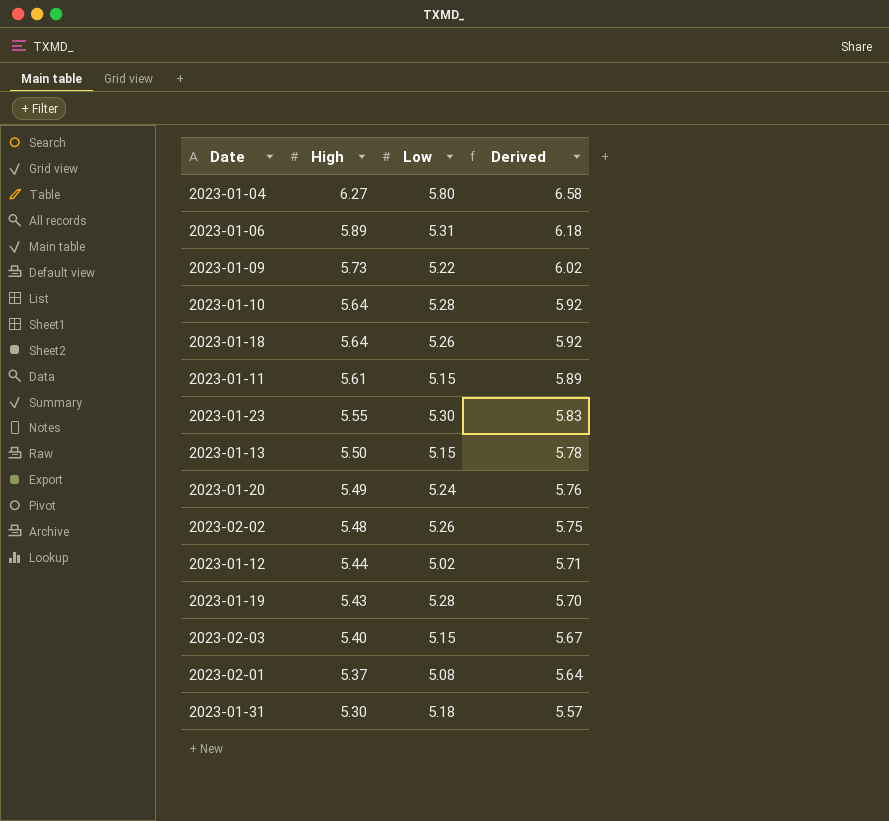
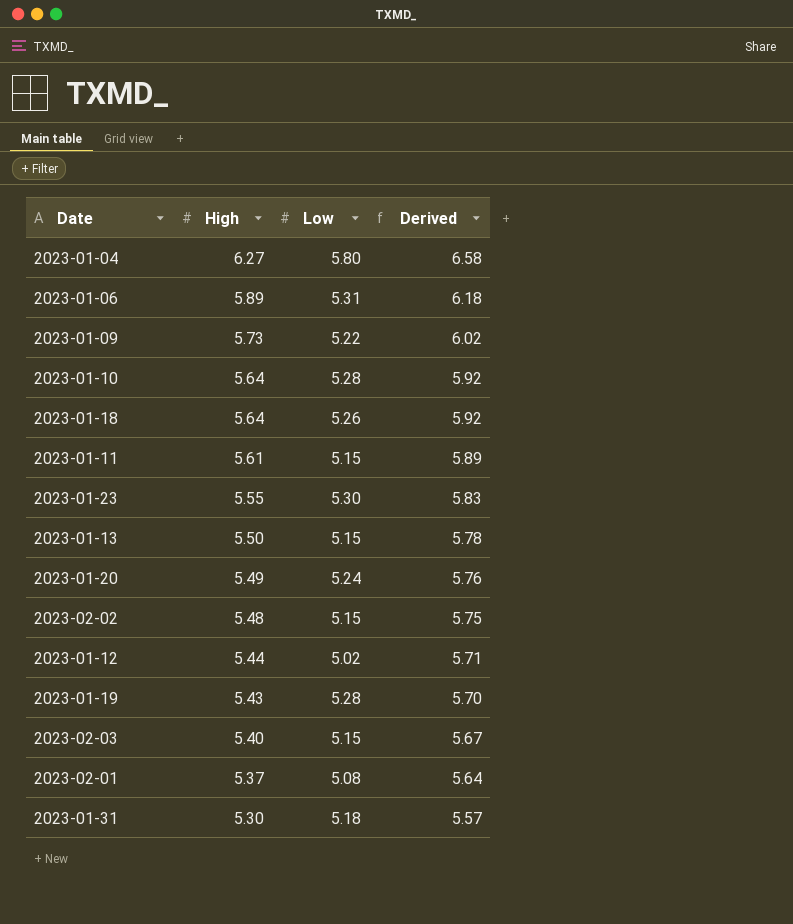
2023-02-02 | Low: 5.26 -> 5.15

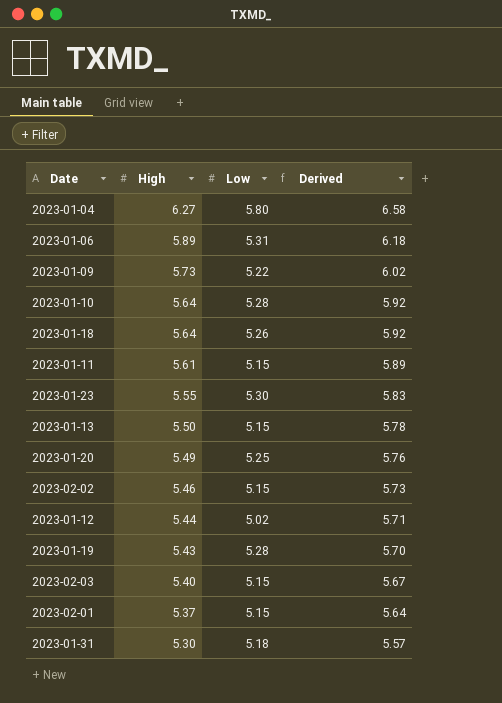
2023-01-20 | Low: 5.24 -> 5.25
2023-02-02 | High: 5.48 -> 5.46
2023-02-02 | Derived: 5.75 -> 5.73
2023-02-01 | Low: 5.08 -> 5.15

